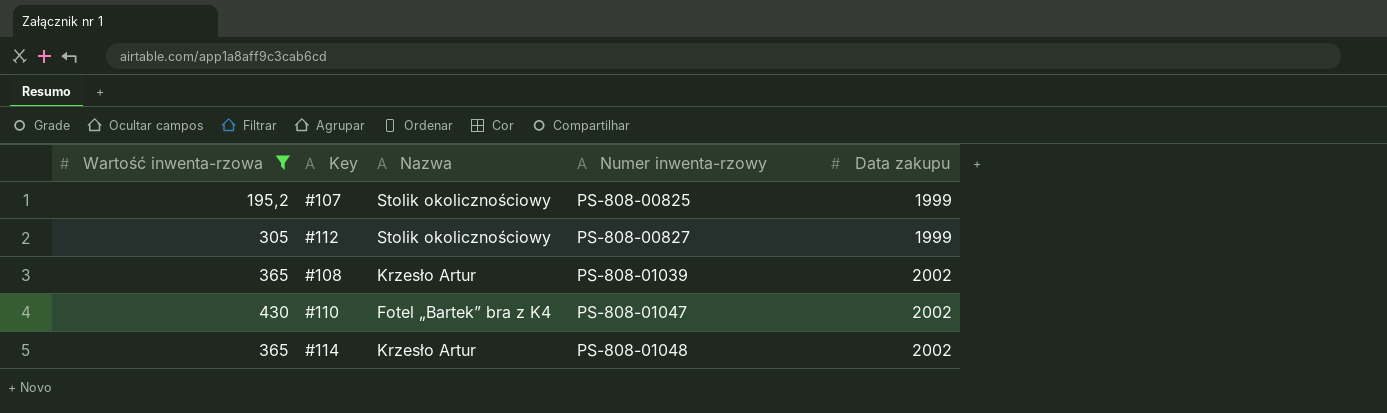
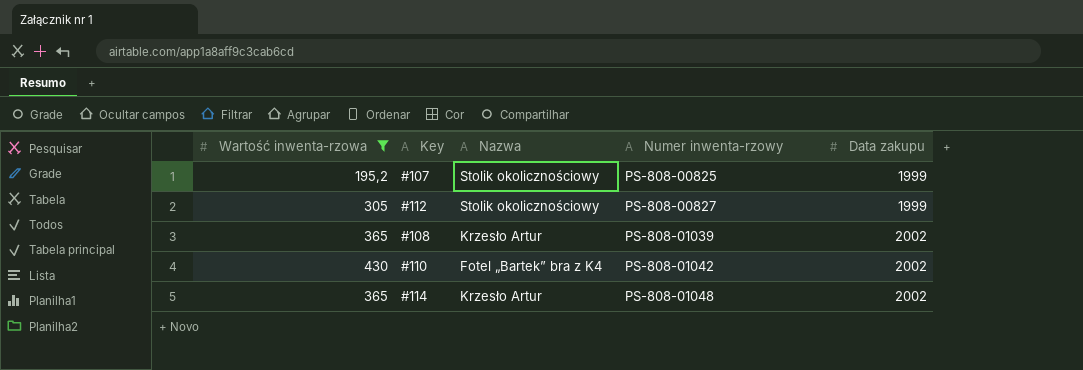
#110 | Numer inwenta-rzowy: PS-808-01047 -> PS-808-01042

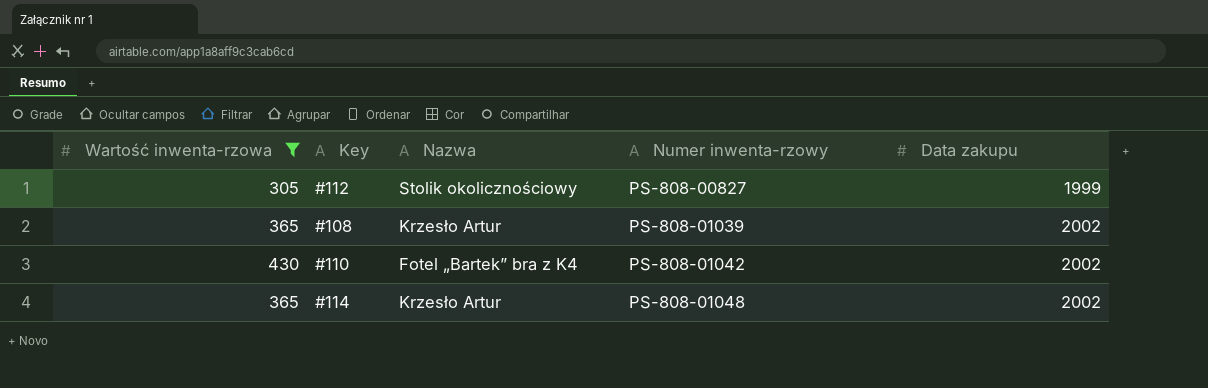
row #107: 195,2 | Stolik okolicznościowy | PS-808-00825 | 1999 -> none

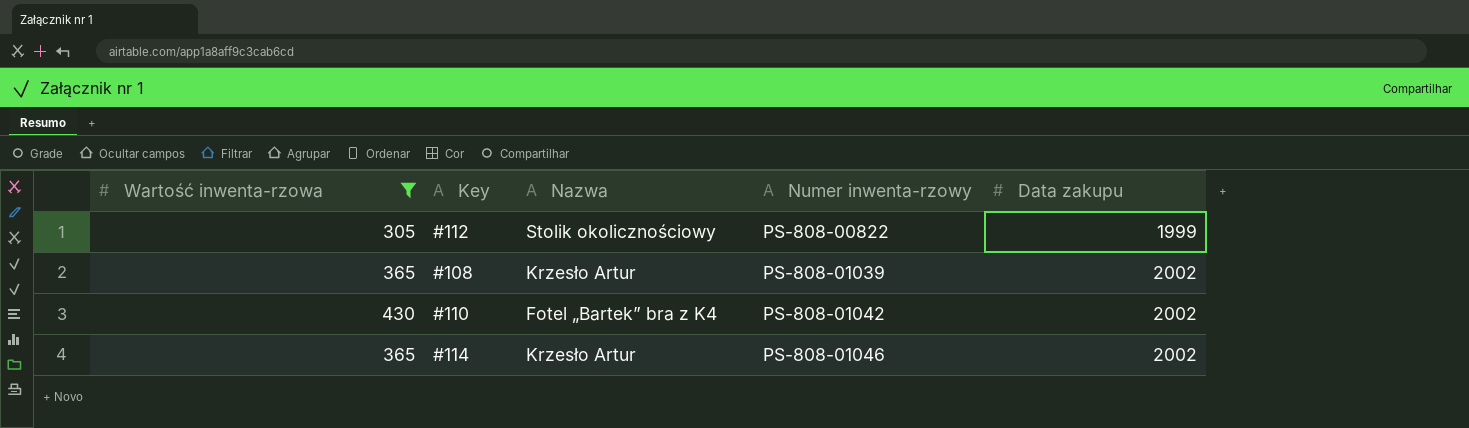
#112 | Numer inwenta-rzowy: PS-808-00827 -> PS-808-00822
#114 | Numer inwenta-rzowy: PS-808-01048 -> PS-808-01046

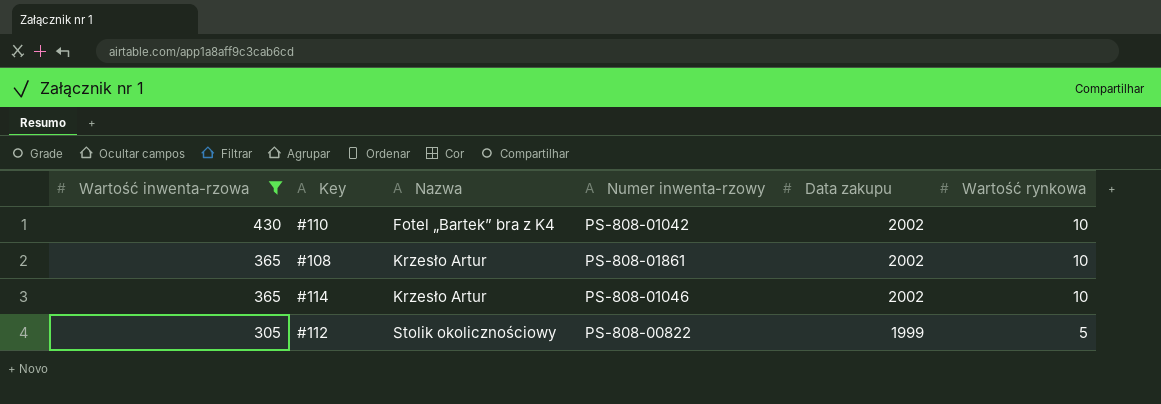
row order: Numer inwenta-rzowy ascending -> Wartość inwenta-rzowa descending
column Wartość rynkowa | position: none -> 6
#108 | Numer inwenta-rzowy: PS-808-01039 -> PS-808-01861

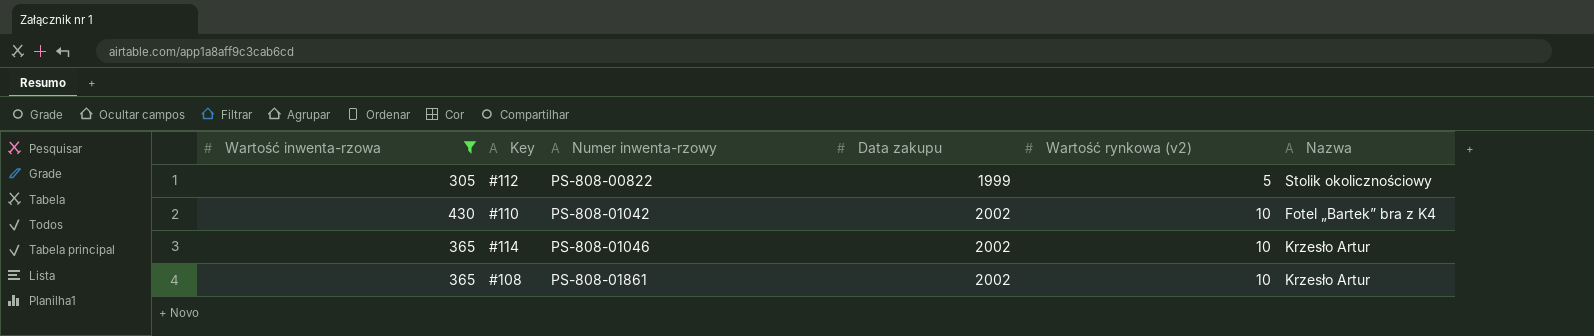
row order: Wartość inwenta-rzowa descending -> Numer inwenta-rzowy ascending
column name: Wartość rynkowa -> Wartość rynkowa (v2)
column Nazwa | position: 3 -> 6

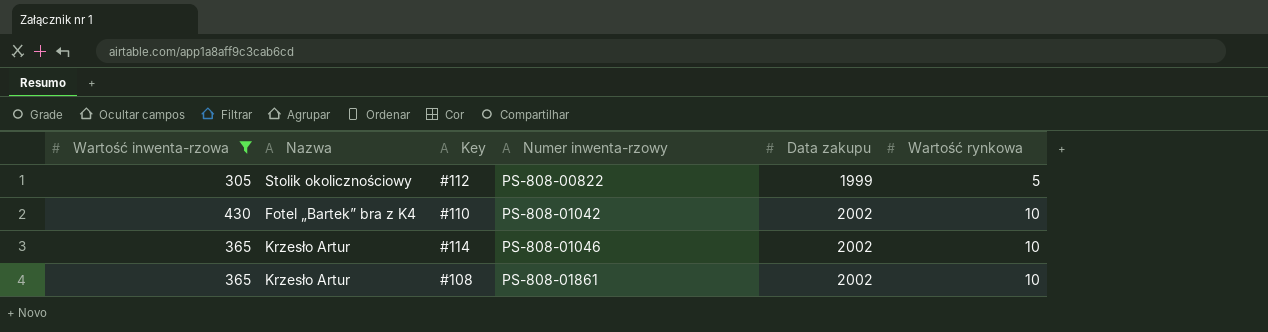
column Nazwa | position: 6 -> 2
column name: Wartość rynkowa (v2) -> Wartość rynkowa

